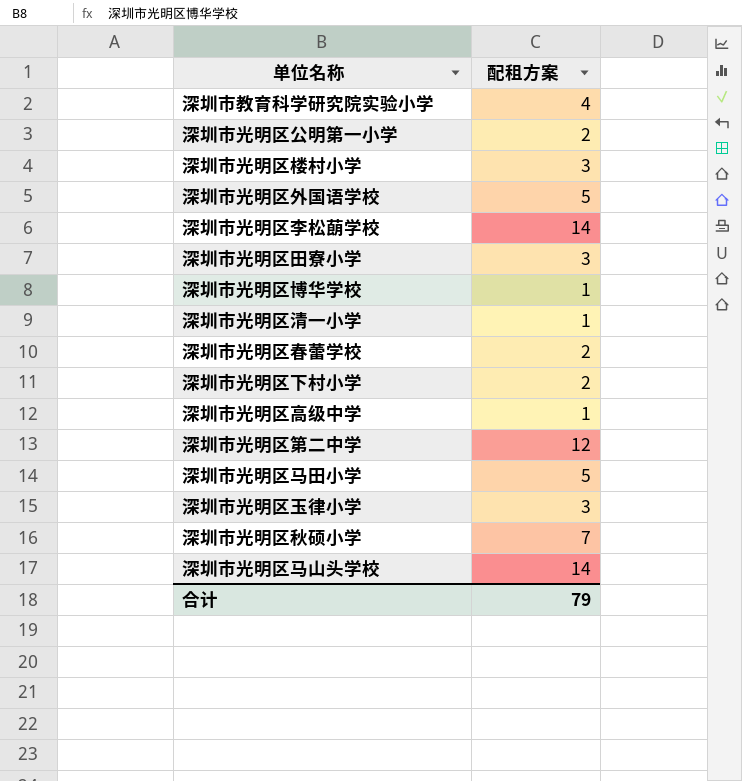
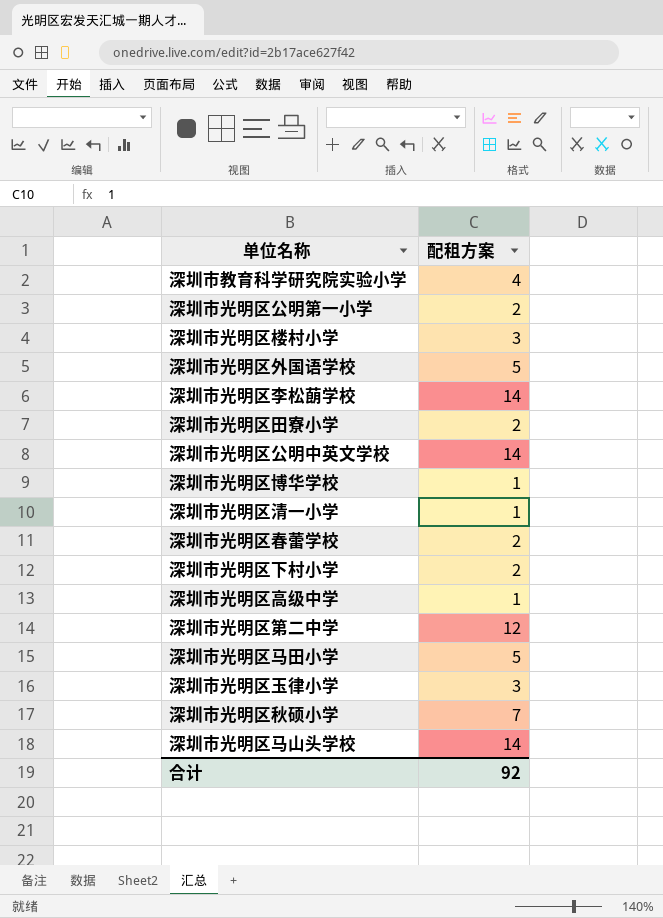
深圳市光明区田寮小学 | 配租方案: 3 -> 2
row 深圳市光明区公明中英文学校: none -> 14
合计 | 配租方案: 79 -> 92

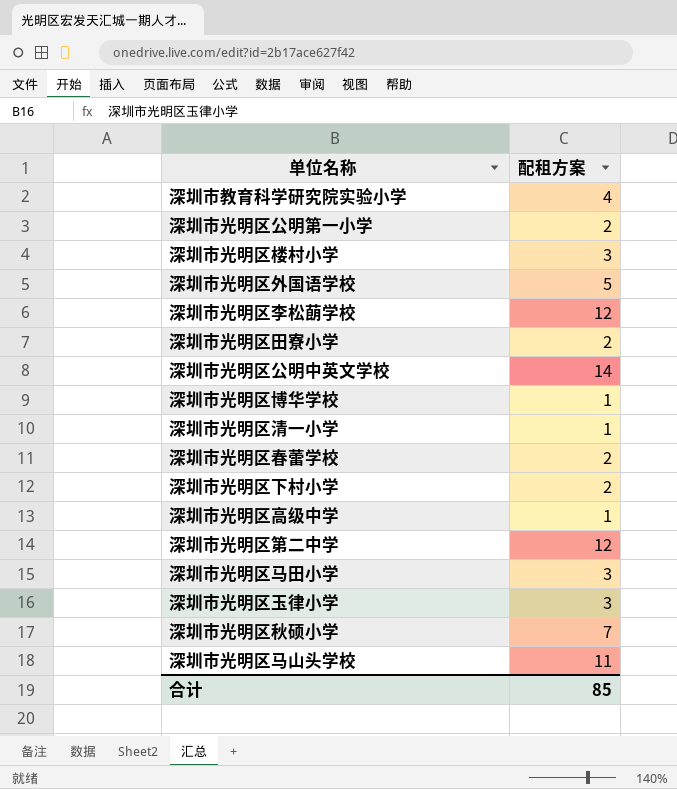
深圳市光明区李松蓢学校 | 配租方案: 14 -> 12
深圳市光明区马田小学 | 配租方案: 5 -> 3
深圳市光明区马山头学校 | 配租方案: 14 -> 11
合计 | 配租方案: 92 -> 85

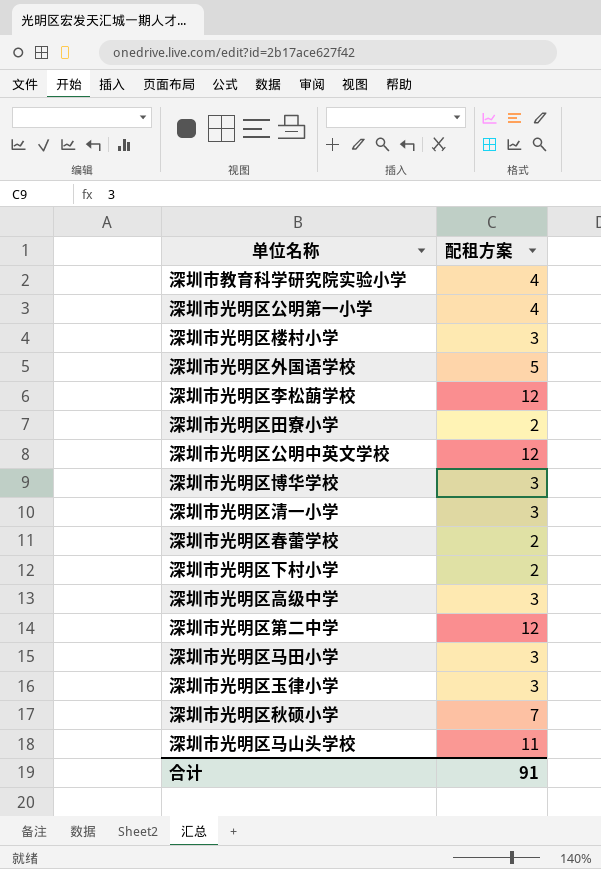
深圳市光明区公明第一小学 | 配租方案: 2 -> 4
深圳市光明区公明中英文学校 | 配租方案: 14 -> 12
深圳市光明区博华学校 | 配租方案: 1 -> 3
深圳市光明区清一小学 | 配租方案: 1 -> 3
深圳市光明区高级中学 | 配租方案: 1 -> 3
合计 | 配租方案: 85 -> 91

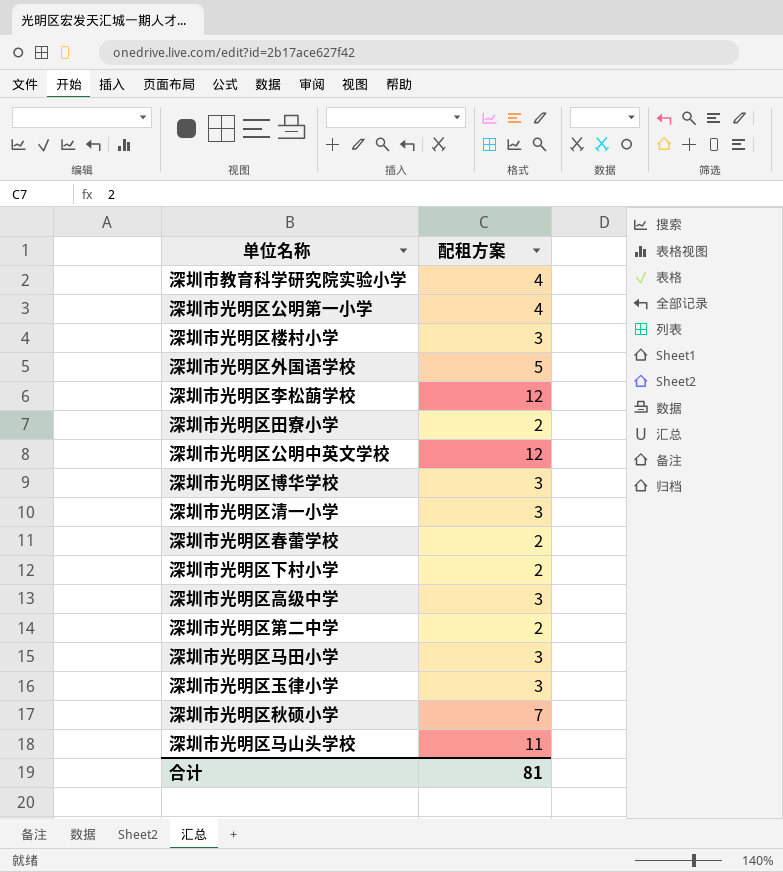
深圳市光明区第二中学 | 配租方案: 12 -> 2
合计 | 配租方案: 91 -> 81

